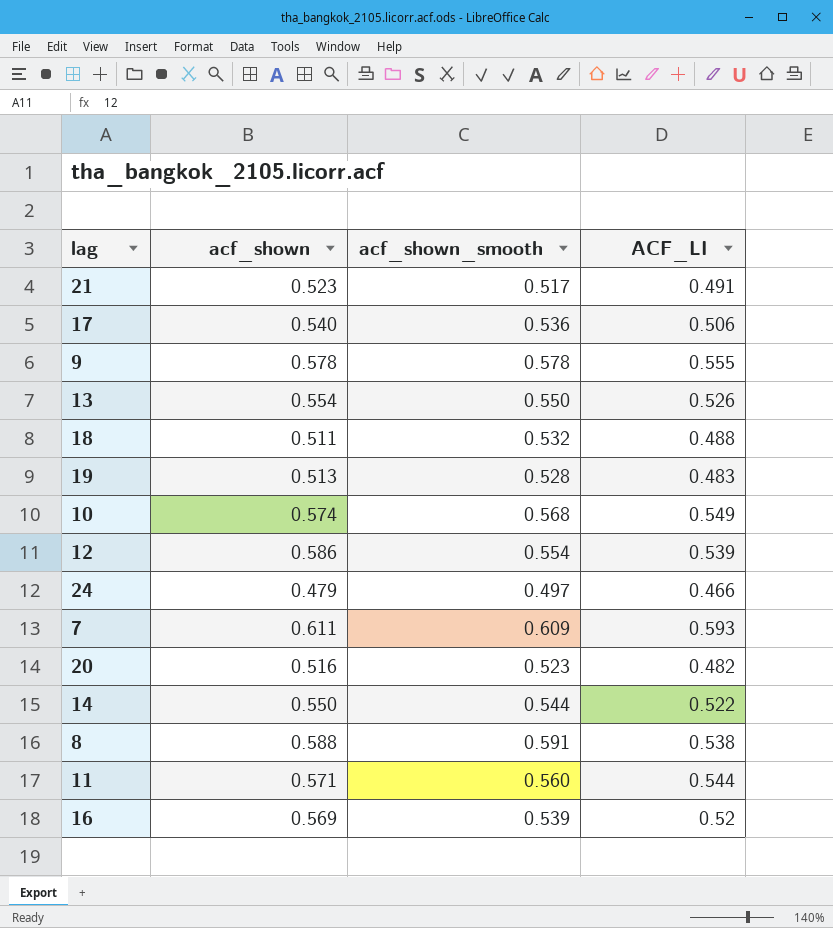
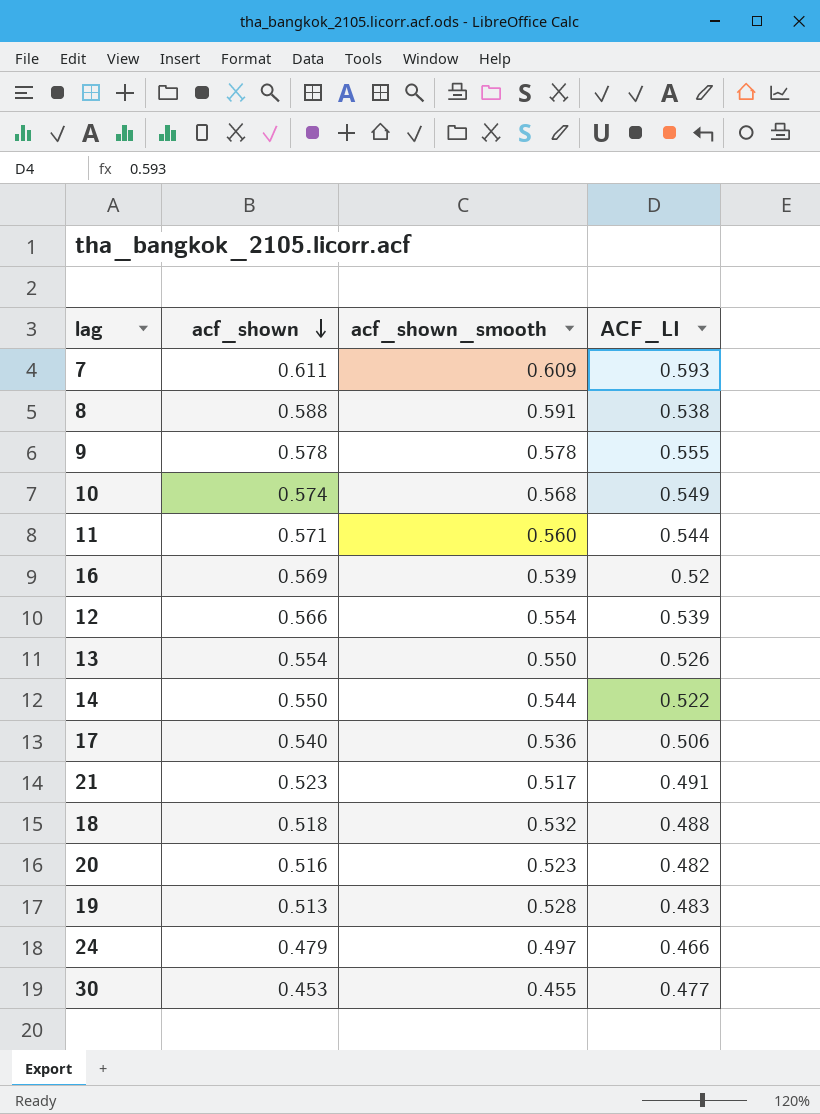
row order: none -> acf_shown descending
12 | acf_shown: 0.586 -> 0.566
18 | acf_shown: 0.511 -> 0.518
row 30: none -> 0.453 | 0.455 | 0.477

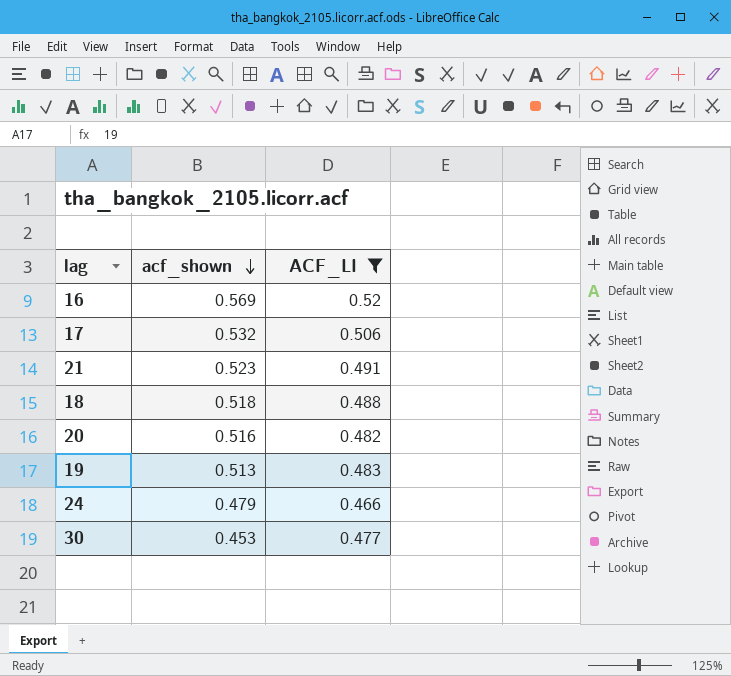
filter: none -> ACF_LI <= 0.52
column acf_shown_smooth | position: 3 -> none
17 | acf_shown: 0.540 -> 0.532

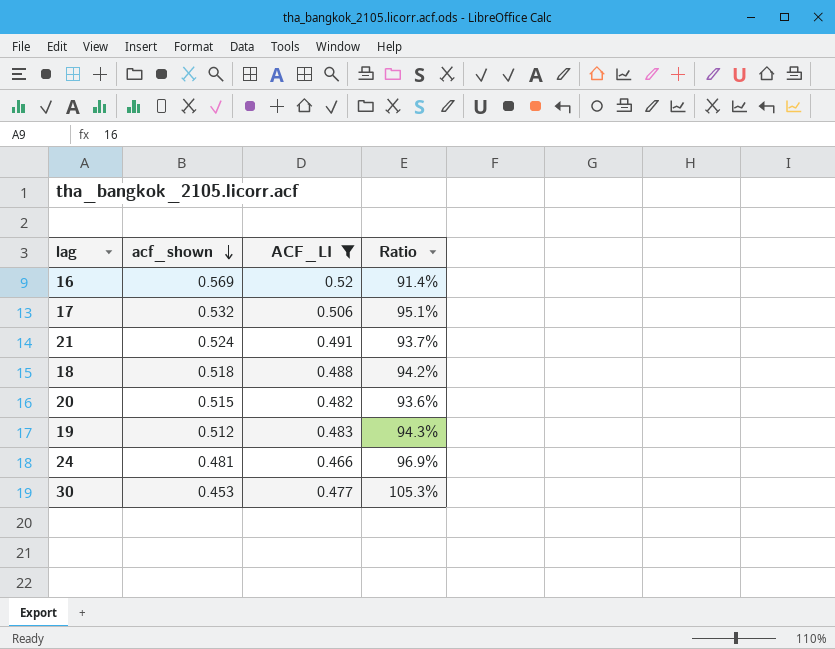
column Ratio | formula: none -> [ACF_LI] / [acf_shown]
21 | acf_shown: 0.523 -> 0.524
20 | acf_shown: 0.516 -> 0.515
19 | acf_shown: 0.513 -> 0.512
24 | acf_shown: 0.479 -> 0.481

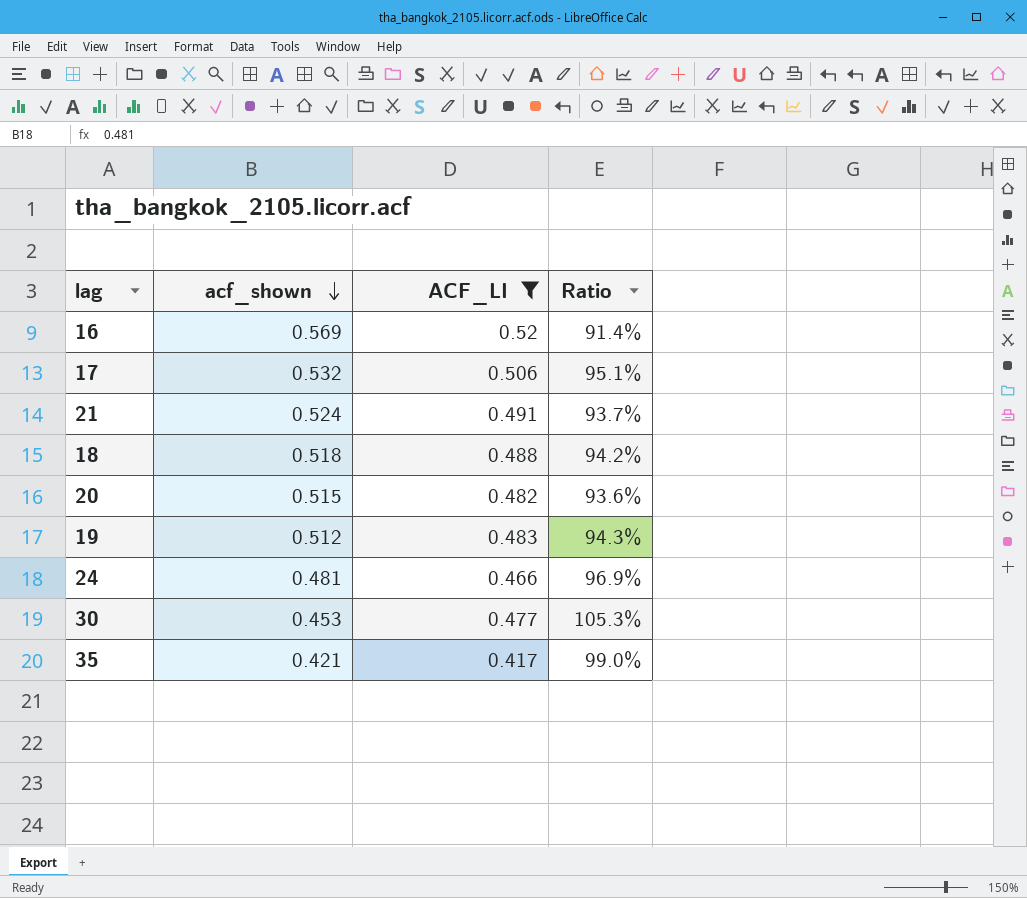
row 35: none -> 0.421 | 0.417 | 99.0%

